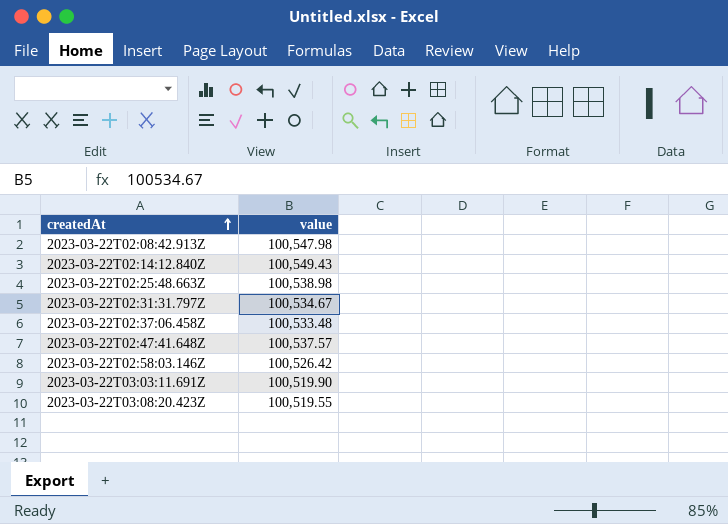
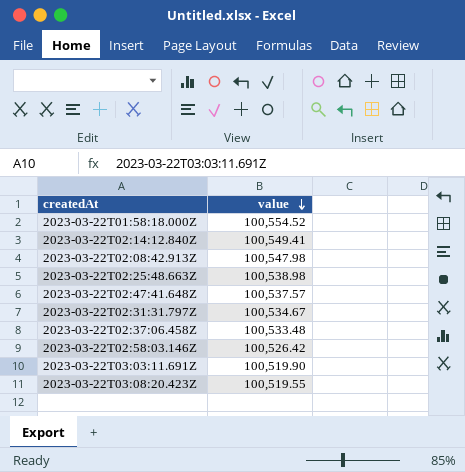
row order: createdAt ascending -> value descending
row 2023-03-22T01:58:18.000Z: none -> 100,554.52
2023-03-22T02:14:12.840Z | value: 100,549.43 -> 100,549.41

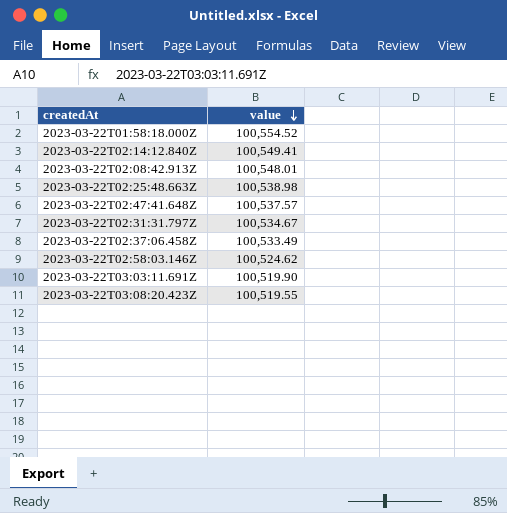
2023-03-22T02:08:42.913Z | value: 100,547.98 -> 100,548.01
2023-03-22T02:37:06.458Z | value: 100,533.48 -> 100,533.49
2023-03-22T02:58:03.146Z | value: 100,526.42 -> 100,524.62

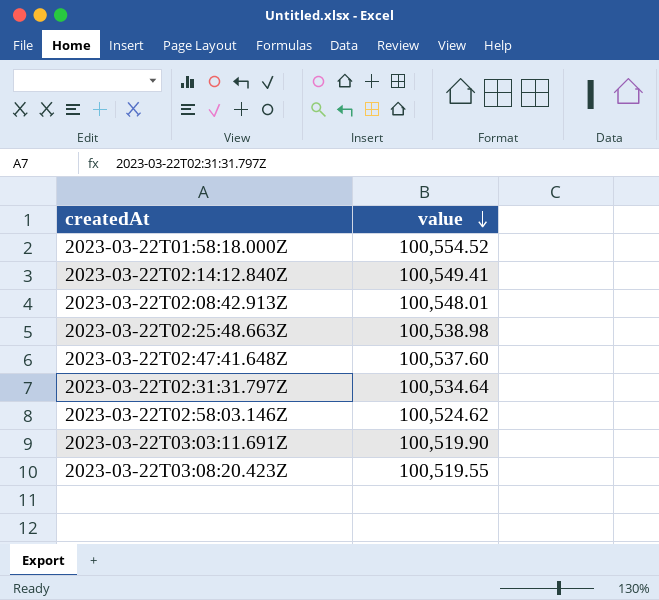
row 2023-03-22T02:37:06.458Z: 100,533.49 -> none
2023-03-22T02:47:41.648Z | value: 100,537.57 -> 100,537.60
2023-03-22T02:31:31.797Z | value: 100,534.67 -> 100,534.64

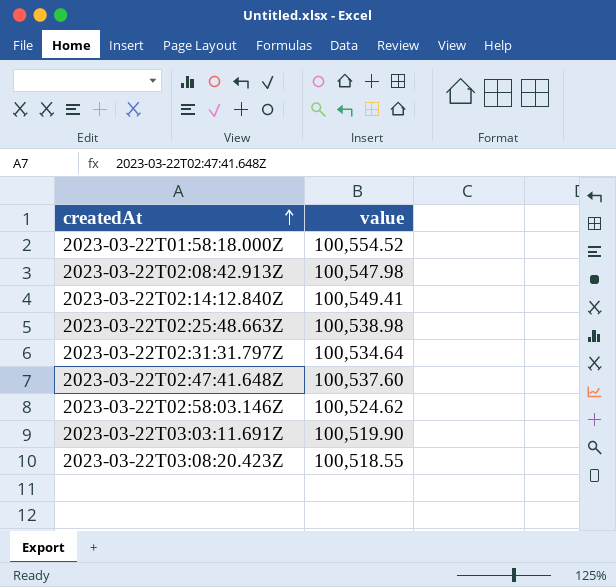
row order: value descending -> createdAt ascending
2023-03-22T02:08:42.913Z | value: 100,548.01 -> 100,547.98
2023-03-22T03:08:20.423Z | value: 100,519.55 -> 100,518.55

